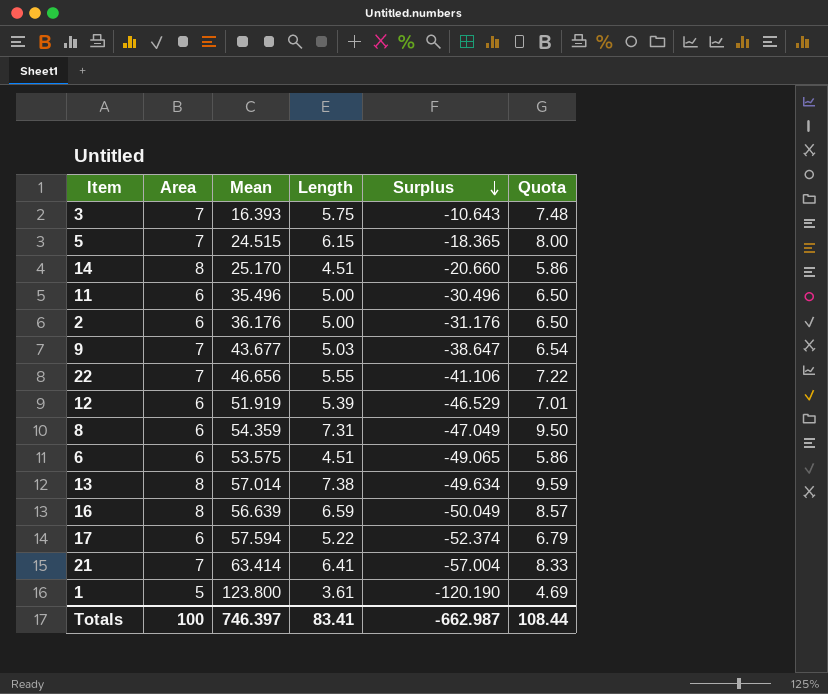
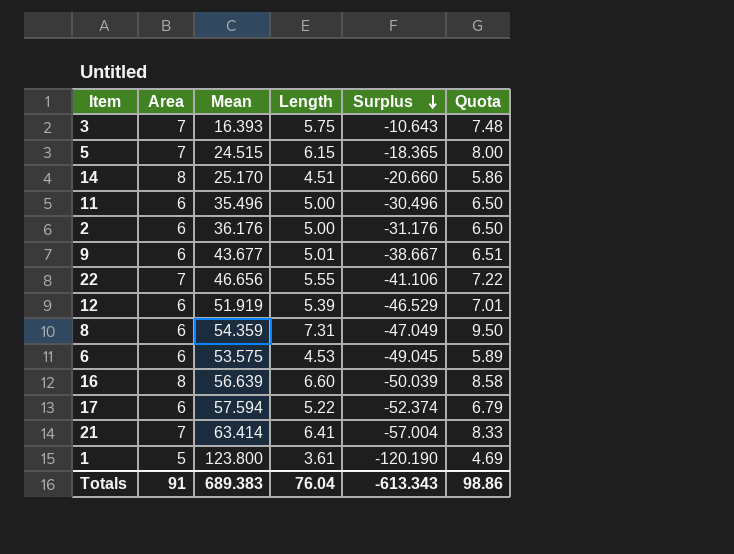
row 13: 8 | 57.014 | 7.38 | -49.634 | 9.59 -> none
9 | Area: 7 -> 6
9 | Length: 5.03 -> 5.01
9 | Surplus: -38.647 -> -38.667
9 | Quota: 6.54 -> 6.51
6 | Length: 4.51 -> 4.53
6 | Surplus: -49.065 -> -49.045
6 | Quota: 5.86 -> 5.89
16 | Length: 6.59 -> 6.60
16 | Surplus: -50.049 -> -50.039
16 | Quota: 8.57 -> 8.58
Totals | Area: 100 -> 91
Totals | Mean: 746.397 -> 689.383
Totals | Length: 83.41 -> 76.04
Totals | Surplus: -662.987 -> -613.343
Totals | Quota: 108.44 -> 98.86

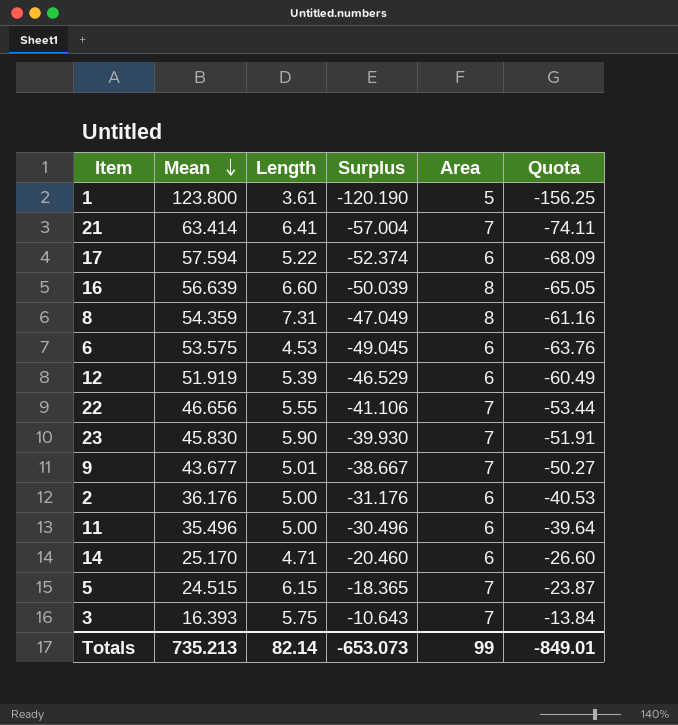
row order: Surplus descending -> Mean descending
column Area | position: 2 -> 5
column Quota | formula: [Length] * 1.3 -> [Surplus] * 1.3
8 | Area: 6 -> 8
row 23: none -> 45.830 | 5.90 | -39.930 | 7 | -51.91
9 | Area: 6 -> 7
14 | Length: 4.51 -> 4.71
14 | Surplus: -20.660 -> -20.460
14 | Area: 8 -> 6
Totals | Mean: 689.383 -> 735.213
Totals | Length: 76.04 -> 82.14
Totals | Surplus: -613.343 -> -653.073
Totals | Area: 91 -> 99
Totals | Quota: 98.86 -> -849.01

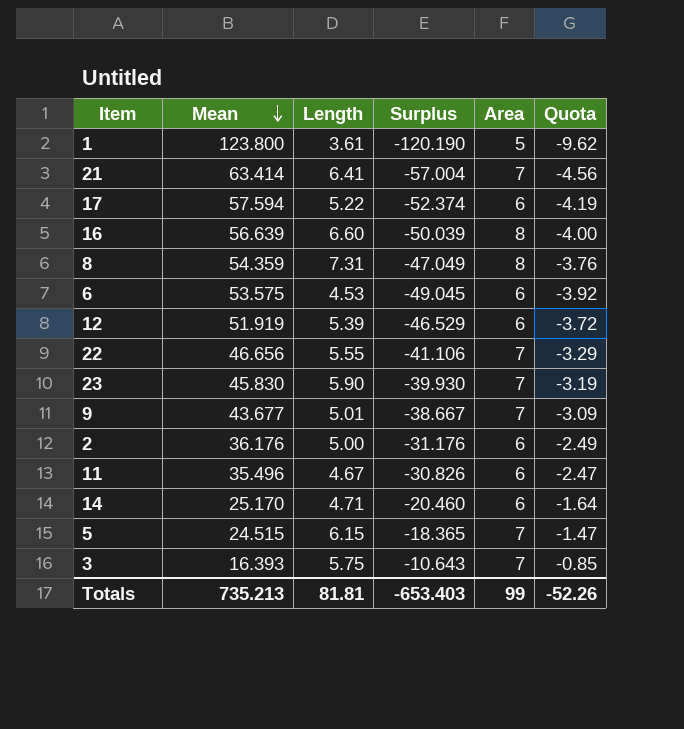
column Quota | formula: [Surplus] * 1.3 -> [Surplus] * 0.08
11 | Length: 5.00 -> 4.67
11 | Surplus: -30.496 -> -30.826
Totals | Length: 82.14 -> 81.81
Totals | Surplus: -653.073 -> -653.403
Totals | Quota: -849.01 -> -52.26

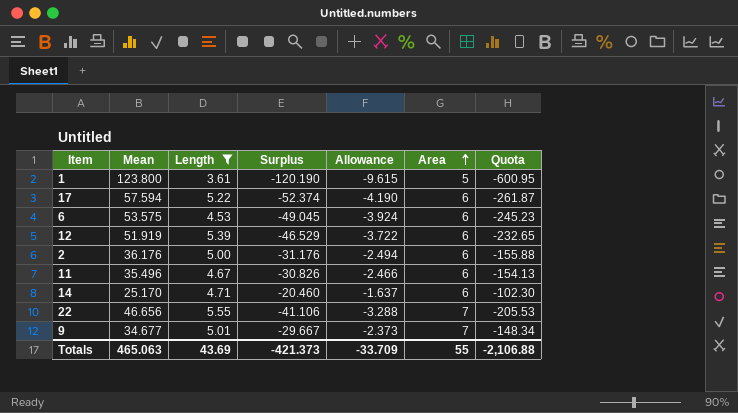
filter: none -> Length <= 5.55
row order: Mean descending -> Area ascending
column Allowance | formula: none -> [Surplus] * 0.08
column Quota | formula: [Surplus] * 0.08 -> [Surplus] * 5
9 | Mean: 43.677 -> 34.677
9 | Surplus: -38.667 -> -29.667
Totals | Mean: 735.213 -> 465.063
Totals | Length: 81.81 -> 43.69
Totals | Surplus: -653.403 -> -421.373
Totals | Area: 99 -> 55
Totals | Quota: -52.26 -> -2,106.88

